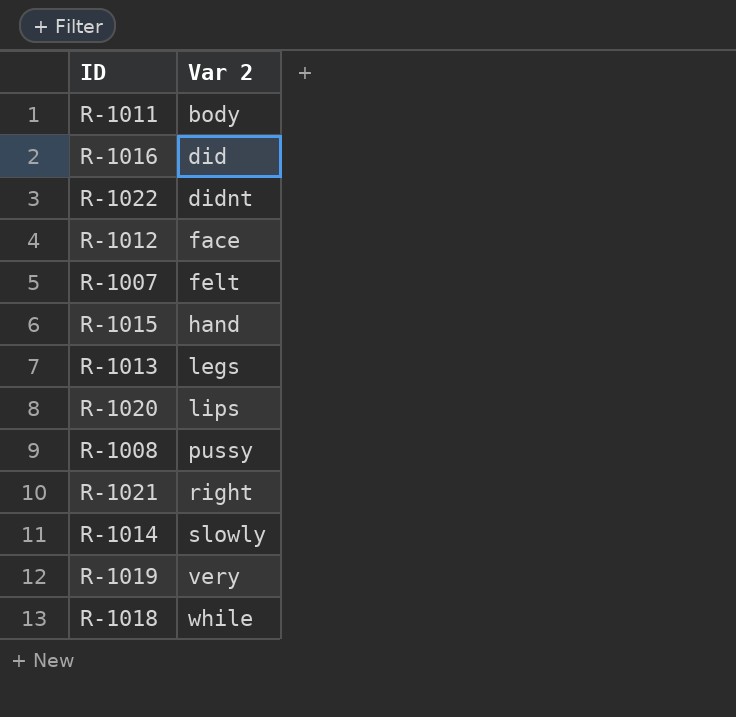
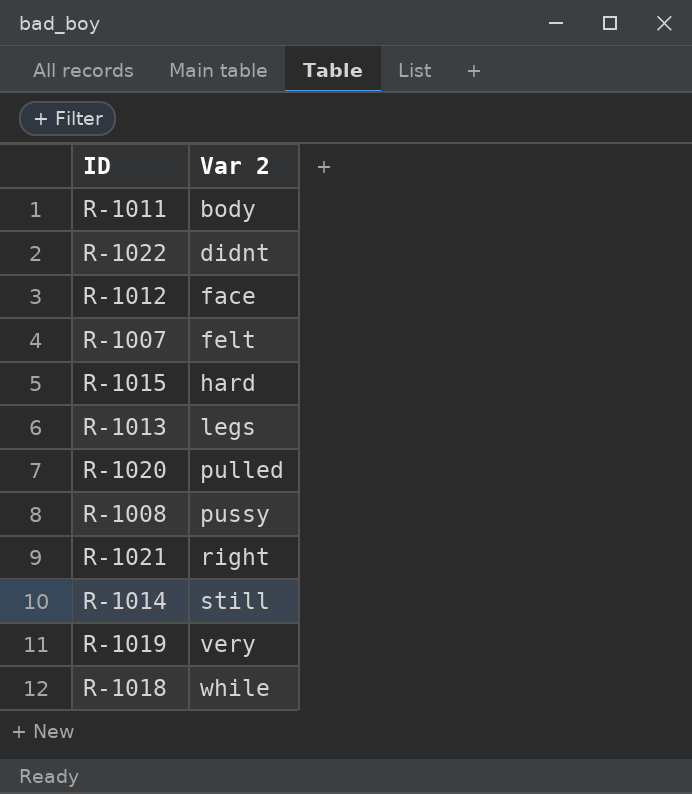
row R-1016: did -> none
R-1015 | Var 2: hand -> hard
R-1020 | Var 2: lips -> pulled
R-1014 | Var 2: slowly -> still

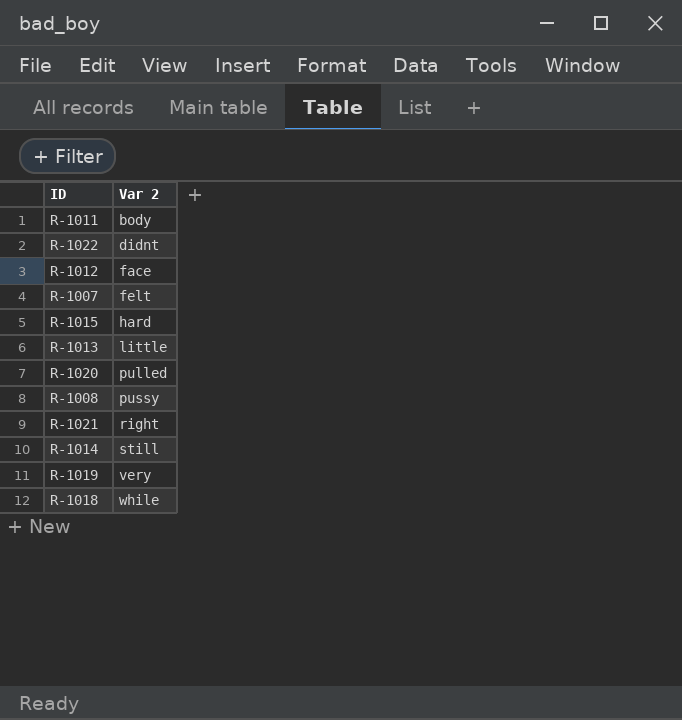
R-1013 | Var 2: legs -> little

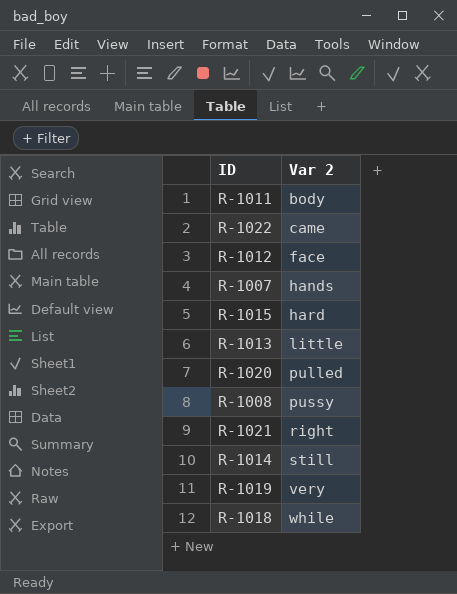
R-1022 | Var 2: didnt -> came
R-1007 | Var 2: felt -> hands

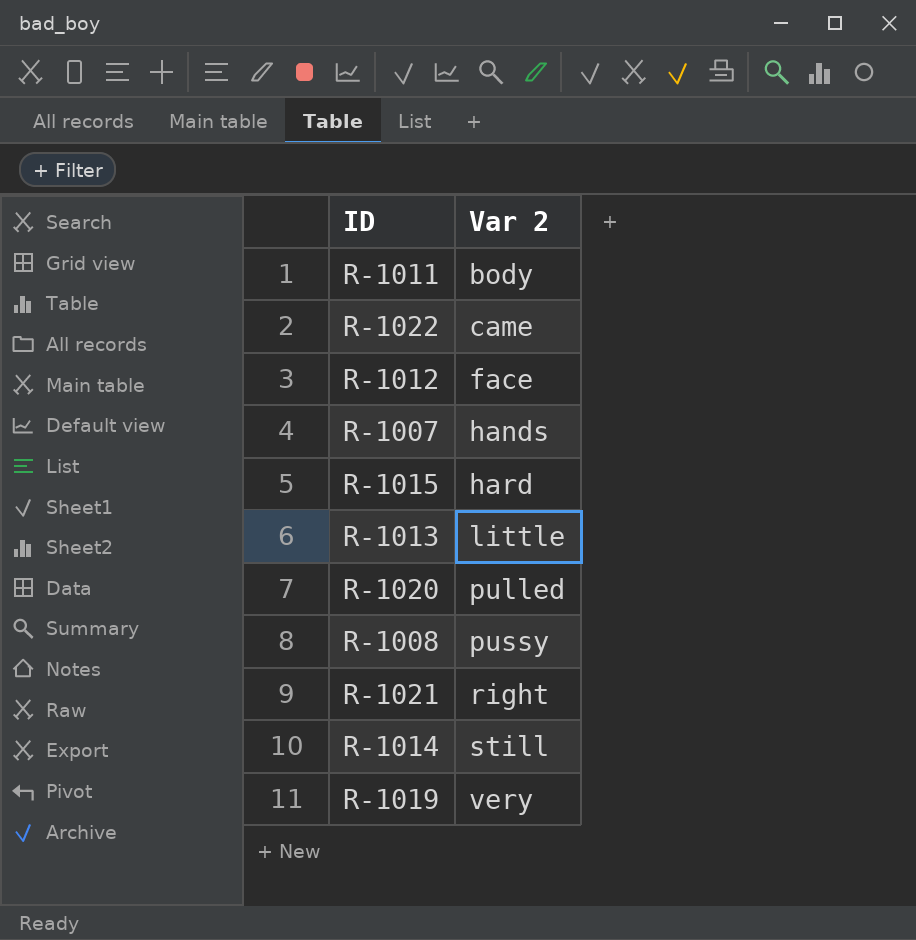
row R-1018: while -> none

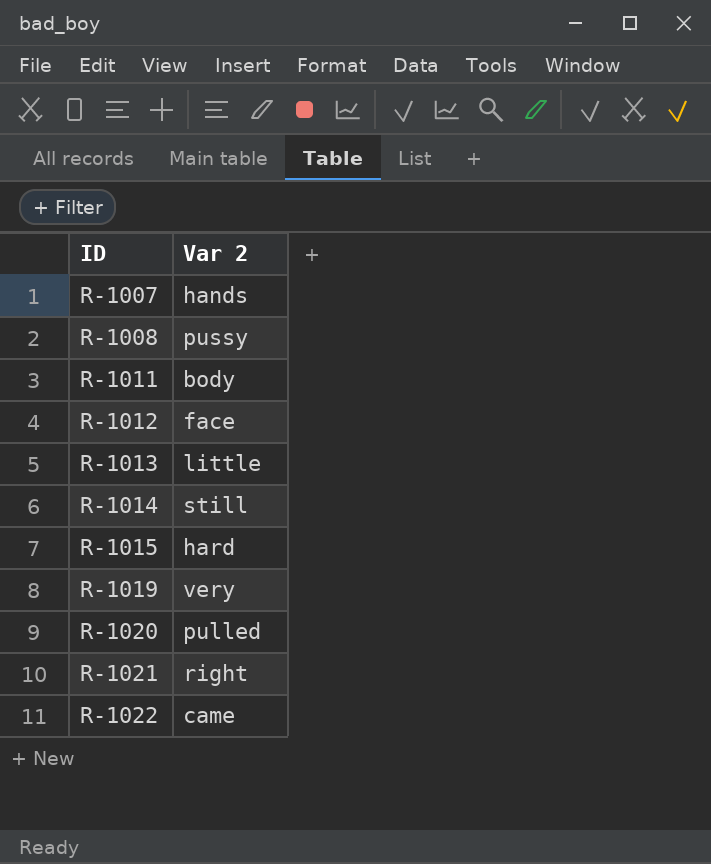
row order: Var 2 ascending -> ID ascending

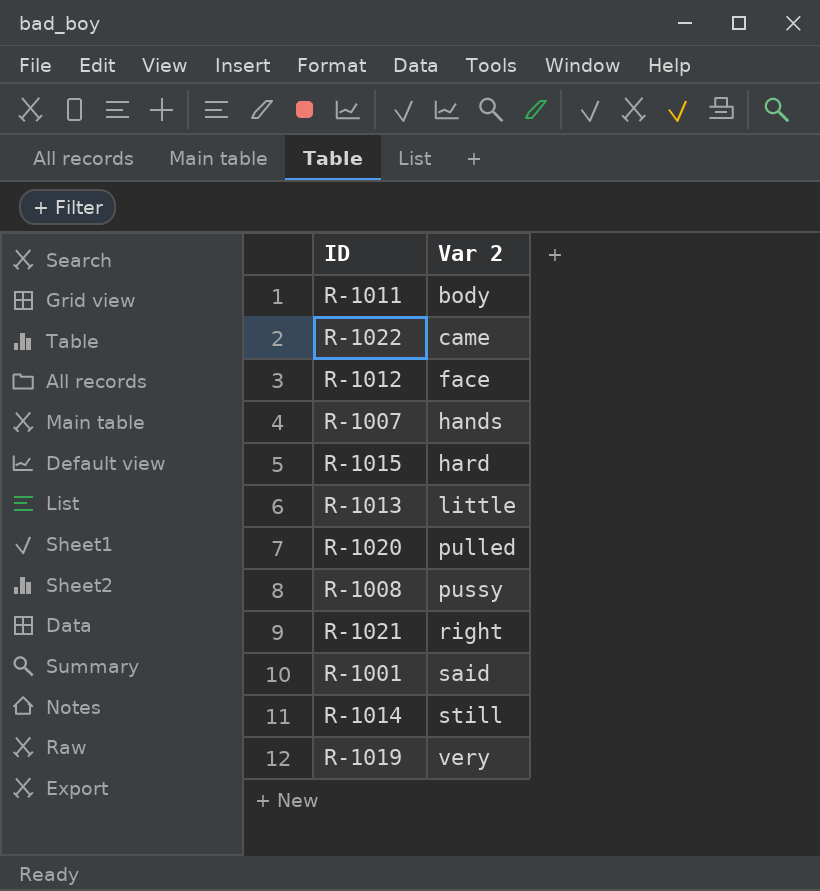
row order: ID ascending -> Var 2 ascending
row R-1001: none -> said

